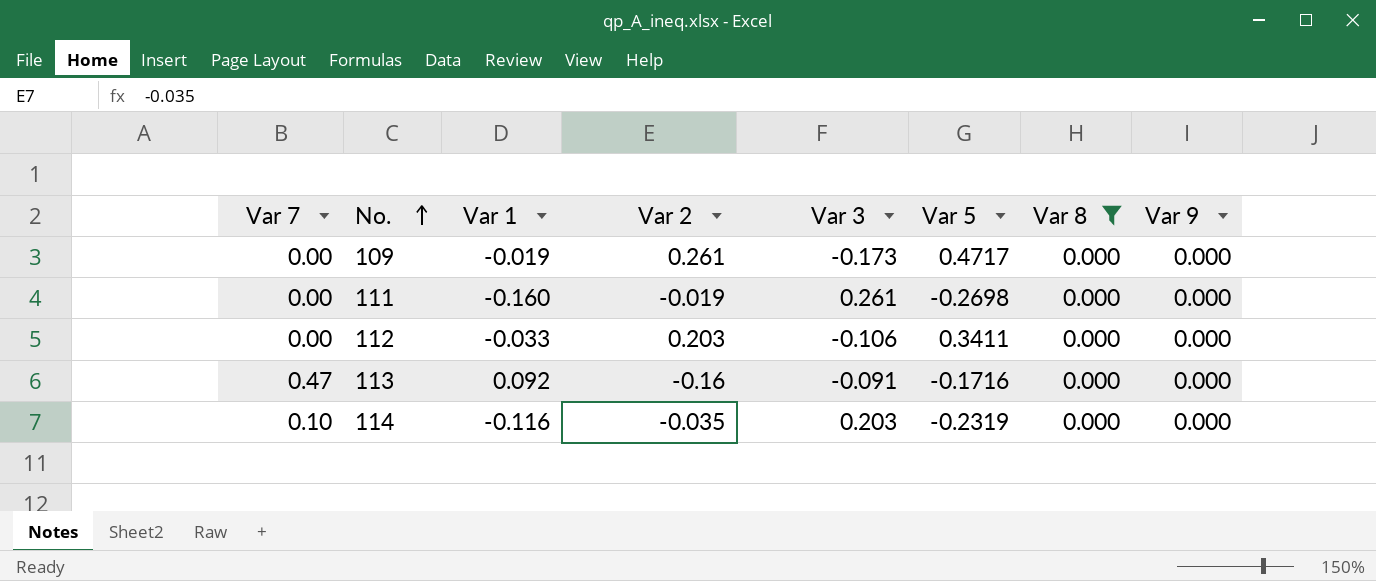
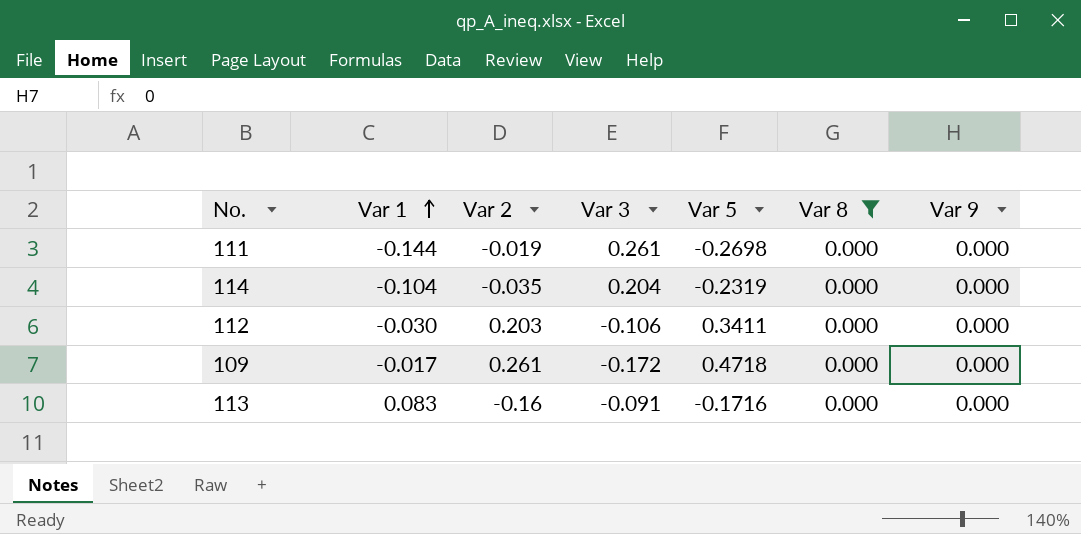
row order: No. ascending -> Var 1 ascending
column Var 7 | position: 1 -> none
111 | Var 1: -0.160 -> -0.144
114 | Var 1: -0.116 -> -0.104
114 | Var 3: 0.203 -> 0.204
112 | Var 1: -0.033 -> -0.030
109 | Var 1: -0.019 -> -0.017
109 | Var 3: -0.173 -> -0.172
109 | Var 5: 0.4717 -> 0.4718
113 | Var 1: 0.092 -> 0.083

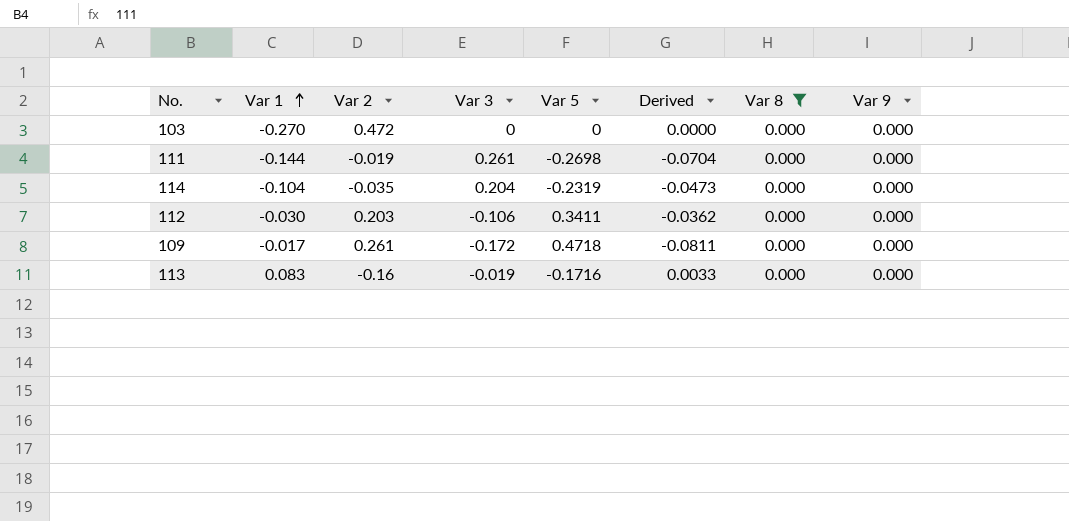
column Derived | formula: none -> [Var 3] * [Var 5]
row 103: none -> -0.270 | 0.472 | 0 | 0 | 0.0000 | 0.000 | 0.000
113 | Var 3: -0.091 -> -0.019

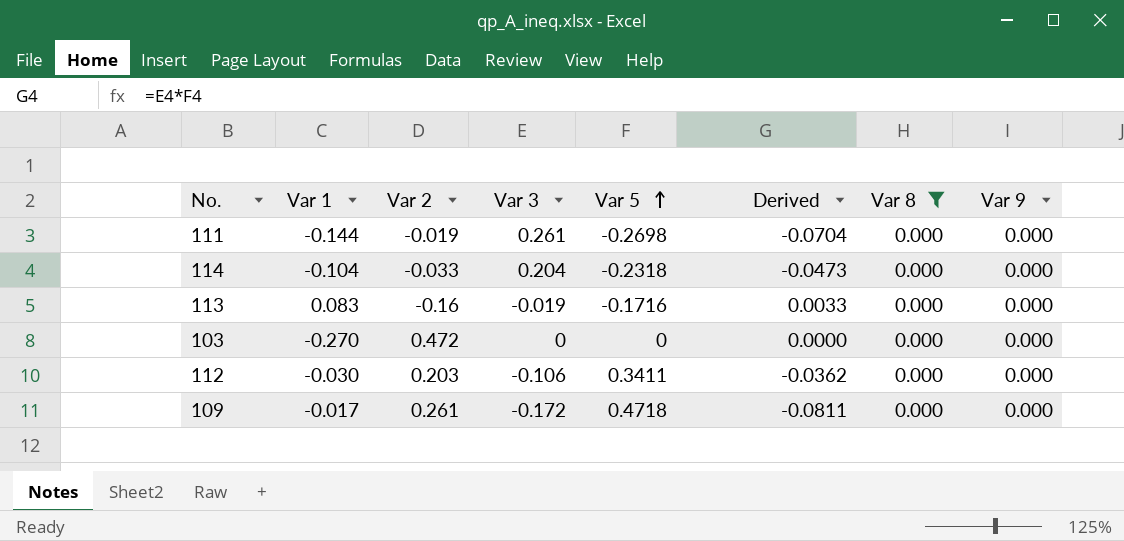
row order: Var 1 ascending -> Var 5 ascending
114 | Var 2: -0.035 -> -0.033
114 | Var 5: -0.2319 -> -0.2318

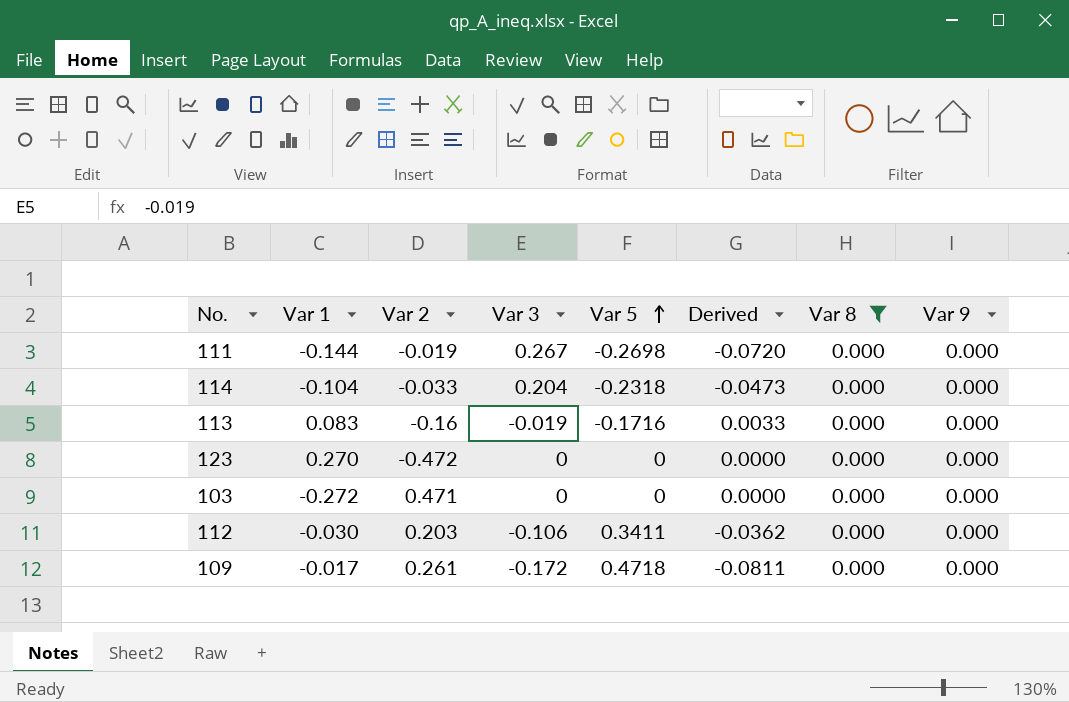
111 | Var 3: 0.261 -> 0.267
111 | Derived: -0.0704 -> -0.0720
row 123: none -> 0.270 | -0.472 | 0 | 0 | 0.0000 | 0.000 | 0.000
103 | Var 1: -0.270 -> -0.272
103 | Var 2: 0.472 -> 0.471

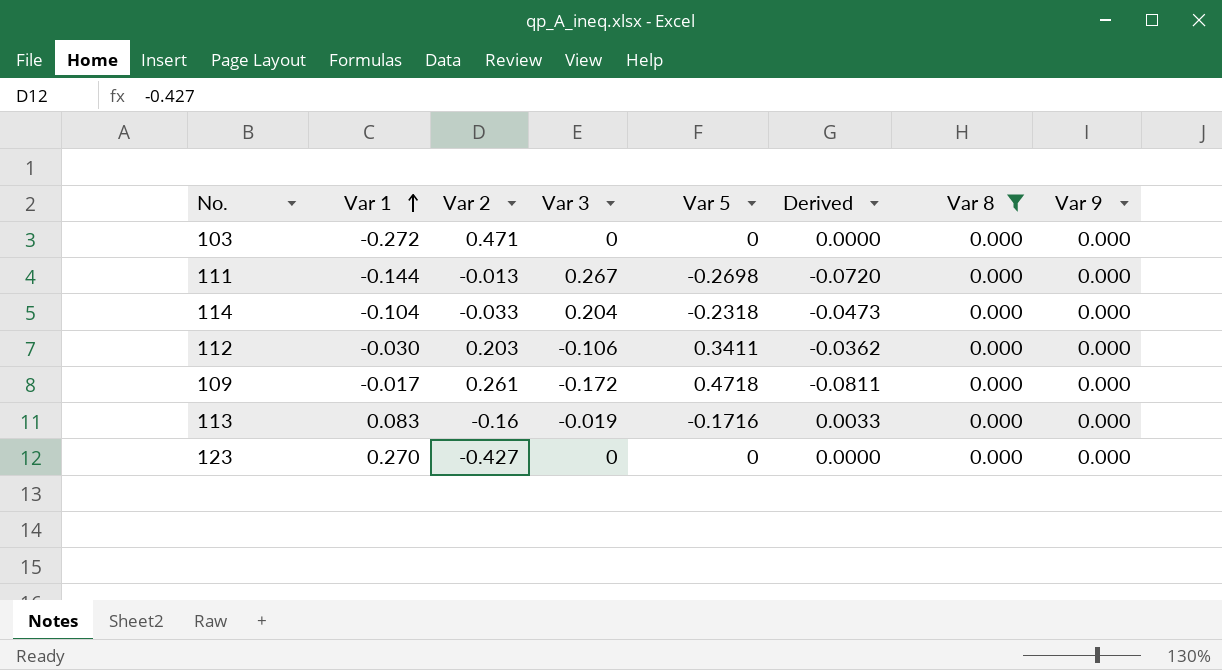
row order: Var 5 ascending -> Var 1 ascending
111 | Var 2: -0.019 -> -0.013
123 | Var 2: -0.472 -> -0.427

